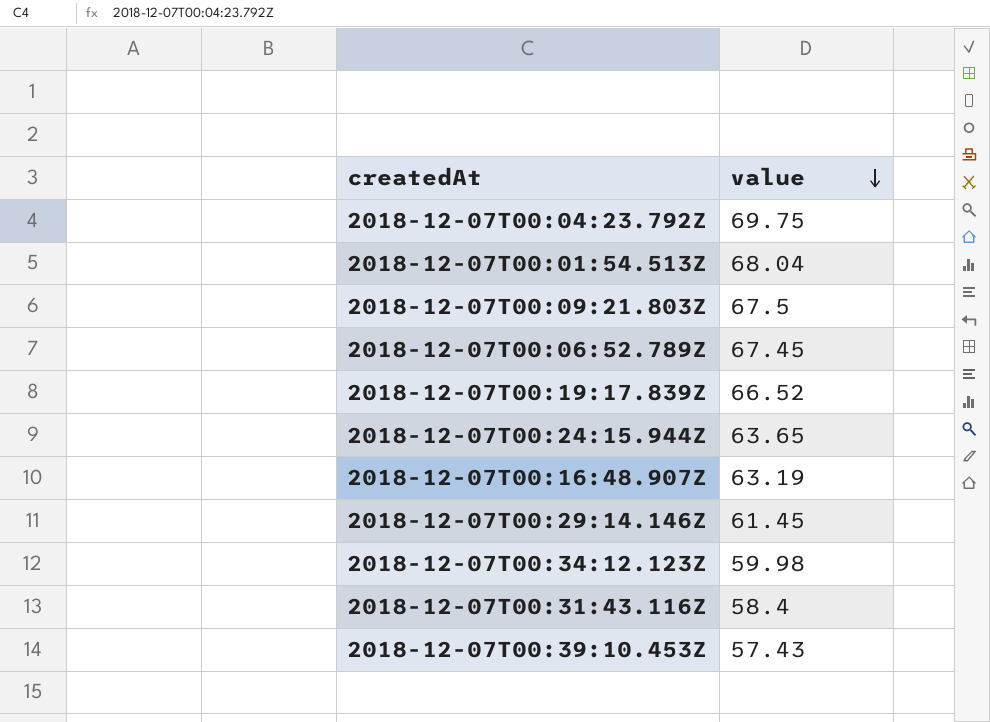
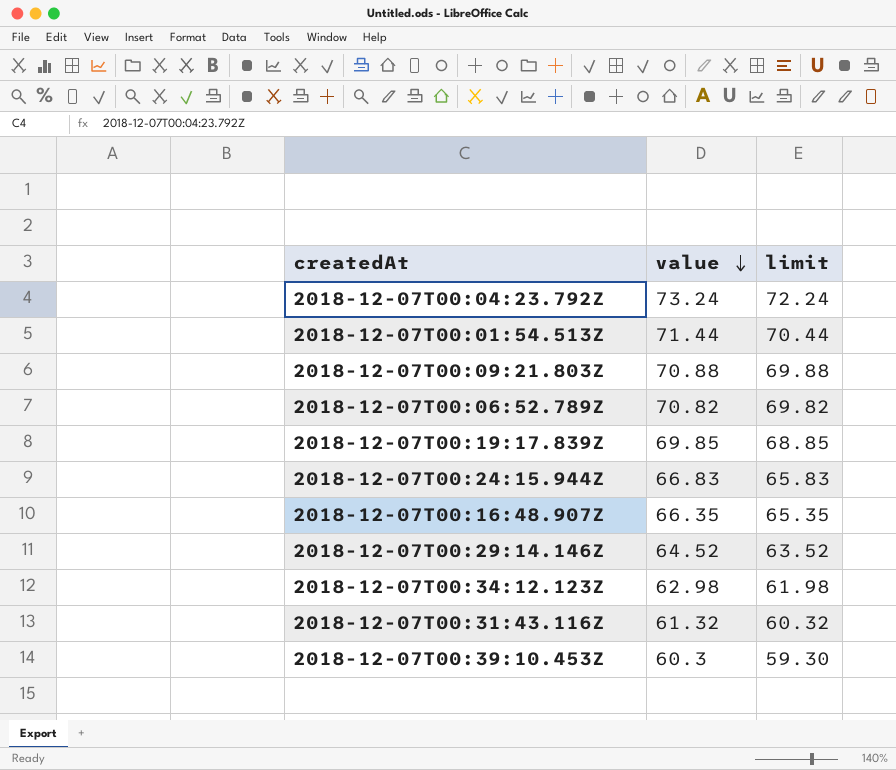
column limit | formula: none -> [value] - 1
2018-12-07T00:04:23.792Z | value: 69.75 -> 73.24
2018-12-07T00:01:54.513Z | value: 68.04 -> 71.44
2018-12-07T00:09:21.803Z | value: 67.5 -> 70.88
2018-12-07T00:06:52.789Z | value: 67.45 -> 70.82
2018-12-07T00:19:17.839Z | value: 66.52 -> 69.85
2018-12-07T00:24:15.944Z | value: 63.65 -> 66.83
2018-12-07T00:16:48.907Z | value: 63.19 -> 66.35
2018-12-07T00:29:14.146Z | value: 61.45 -> 64.52
2018-12-07T00:34:12.123Z | value: 59.98 -> 62.98
2018-12-07T00:31:43.116Z | value: 58.4 -> 61.32
2018-12-07T00:39:10.453Z | value: 57.43 -> 60.3

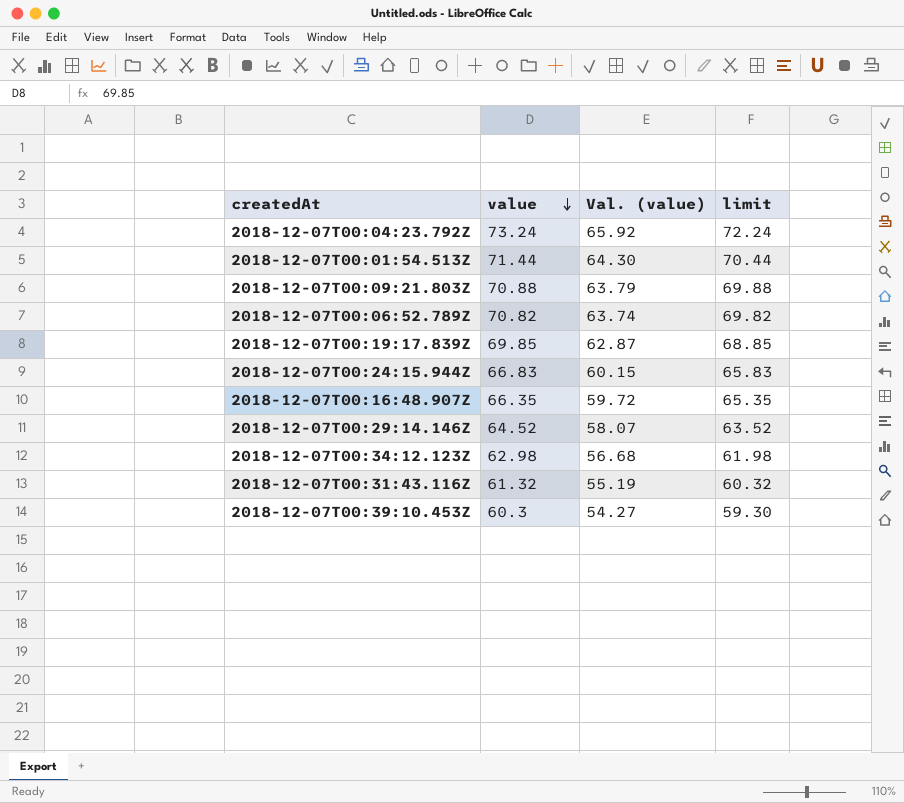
column Val. (value) | formula: none -> [value] * 0.9

